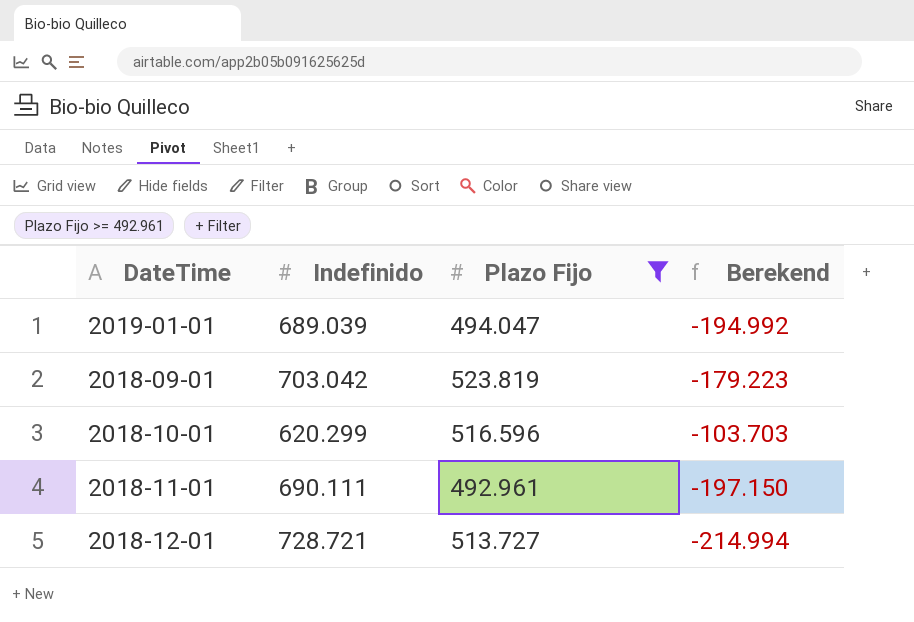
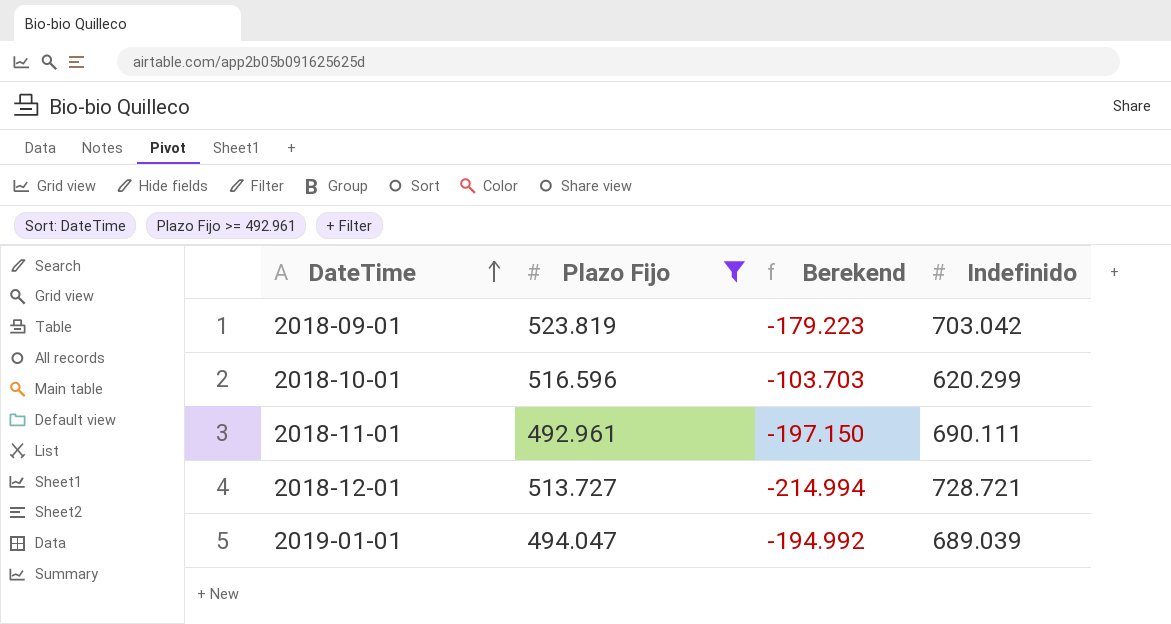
row order: none -> DateTime ascending
column Indefinido | position: 2 -> 4

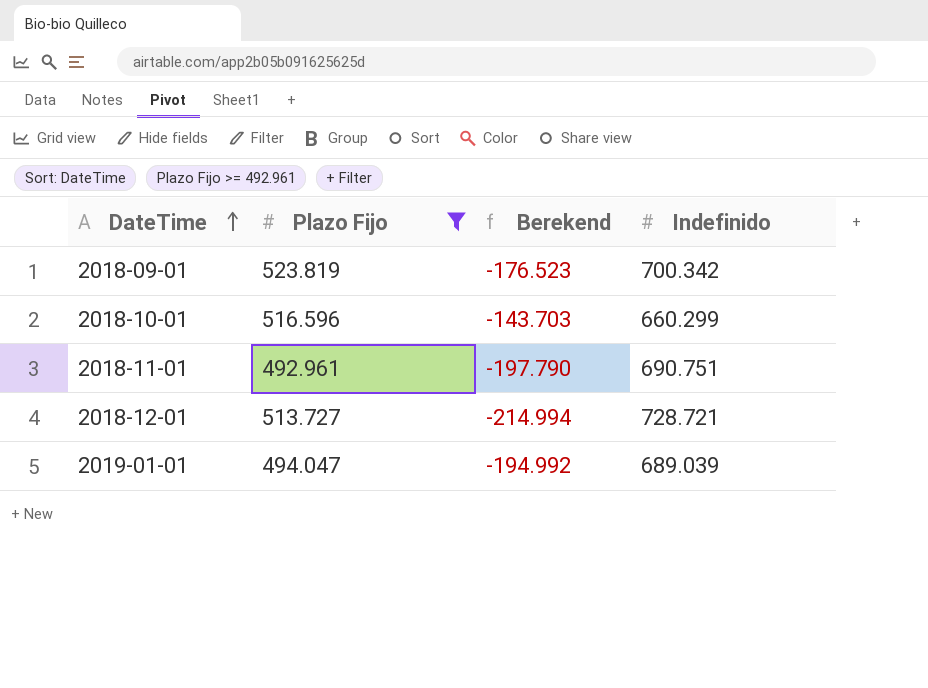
2018-09-01 | Berekend: -179.223 -> -176.523
2018-09-01 | Indefinido: 703.042 -> 700.342
2018-10-01 | Berekend: -103.703 -> -143.703
2018-10-01 | Indefinido: 620.299 -> 660.299
2018-11-01 | Berekend: -197.150 -> -197.790
2018-11-01 | Indefinido: 690.111 -> 690.751

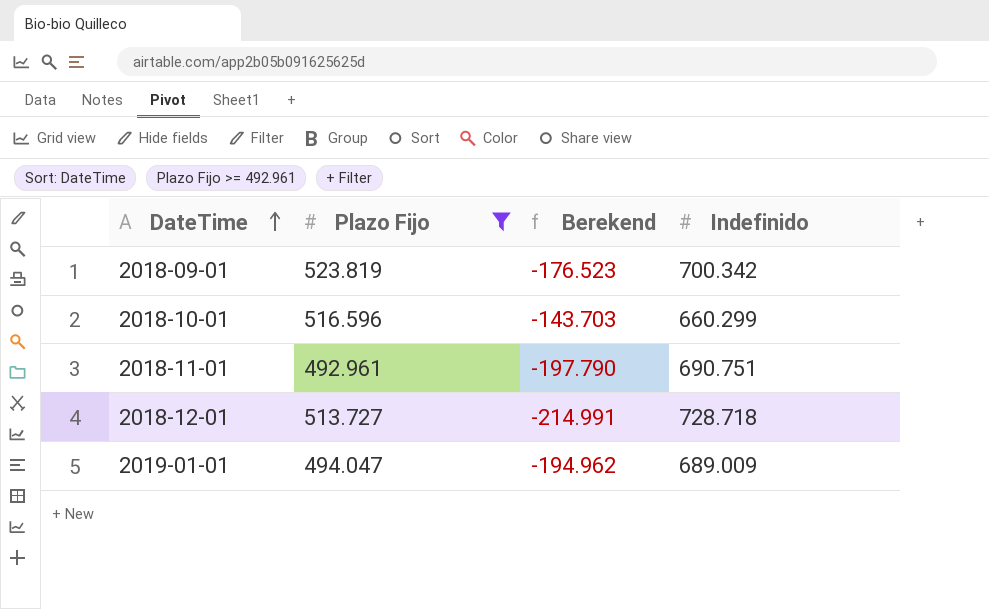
2018-12-01 | Berekend: -214.994 -> -214.991
2018-12-01 | Indefinido: 728.721 -> 728.718
2019-01-01 | Berekend: -194.992 -> -194.962
2019-01-01 | Indefinido: 689.039 -> 689.009

